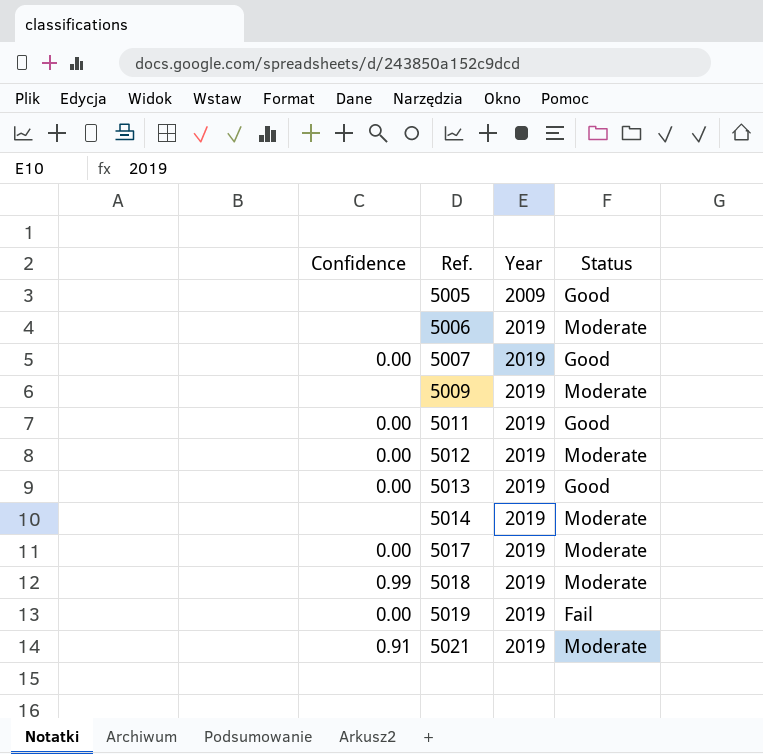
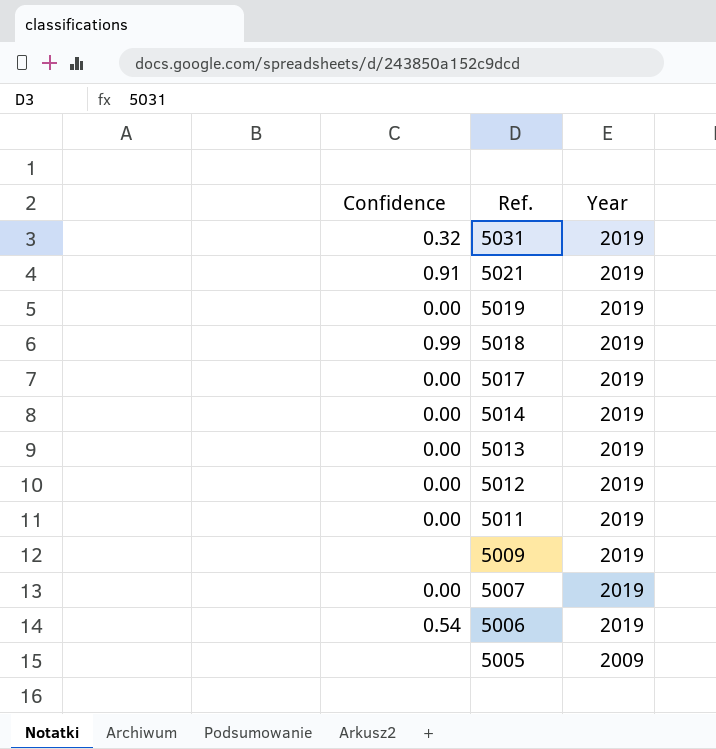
row order: Ref. ascending -> Ref. descending
column Status | position: 4 -> none
row 5031: none -> 0.32 | 2019
5014 | Confidence: none -> 0.00
5006 | Confidence: none -> 0.54

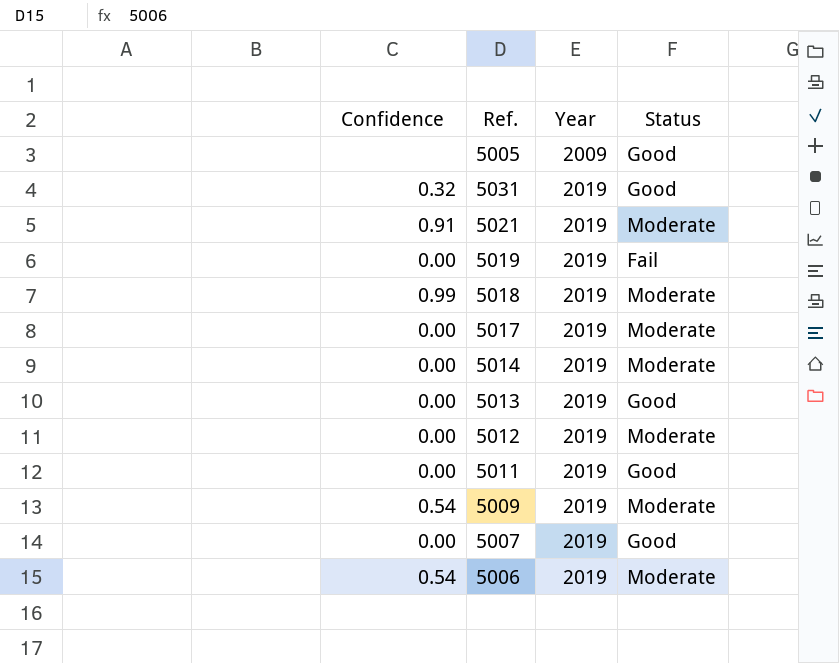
row order: Ref. descending -> Year ascending
column Status | position: none -> 4
5009 | Confidence: none -> 0.54

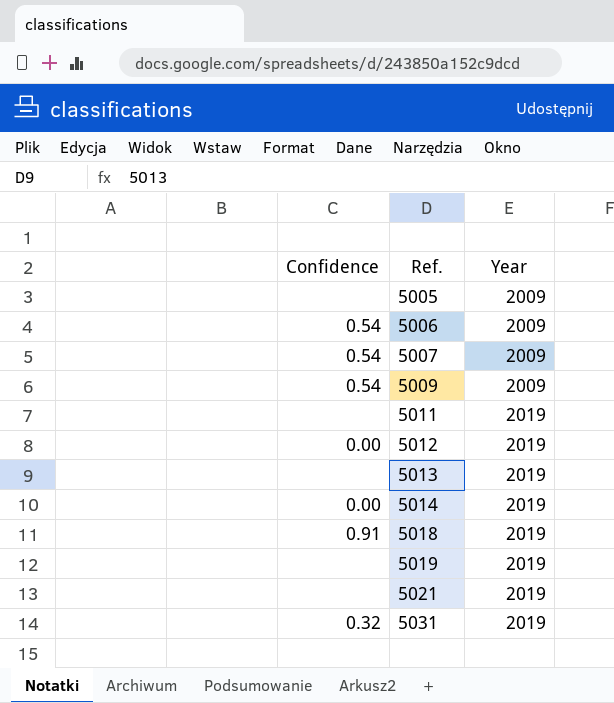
row order: Year ascending -> Ref. ascending
column Status | position: 4 -> none
row 5017: 0.00 | 2019 | Moderate -> none
5006 | Year: 2019 -> 2009
5007 | Confidence: 0.00 -> 0.54
5007 | Year: 2019 -> 2009
5009 | Year: 2019 -> 2009
5011 | Confidence: 0.00 -> none
5013 | Confidence: 0.00 -> none
5018 | Confidence: 0.99 -> 0.91
5019 | Confidence: 0.00 -> none
5021 | Confidence: 0.91 -> none

